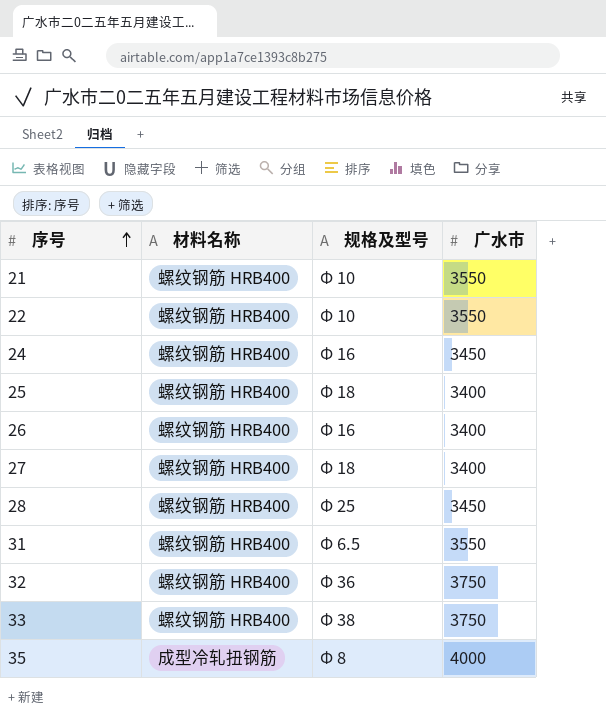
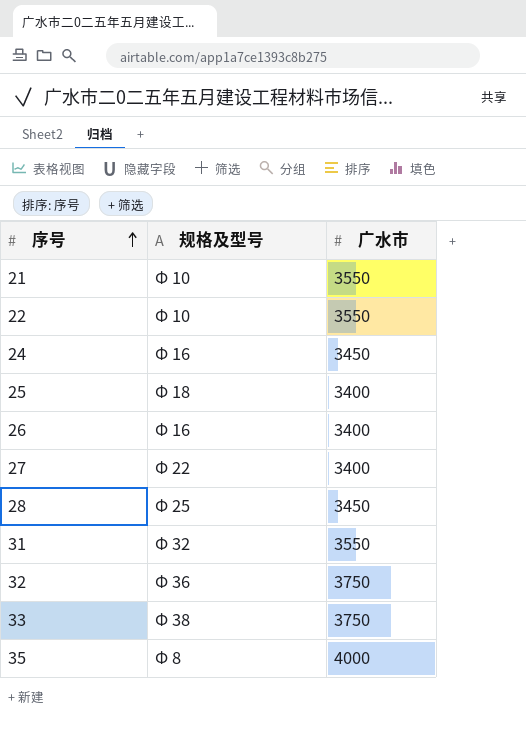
column 材料名称 | position: 2 -> none
27 | 规格及型号: Φ 18 -> Φ 22
31 | 规格及型号: Φ 6.5 -> Φ 32

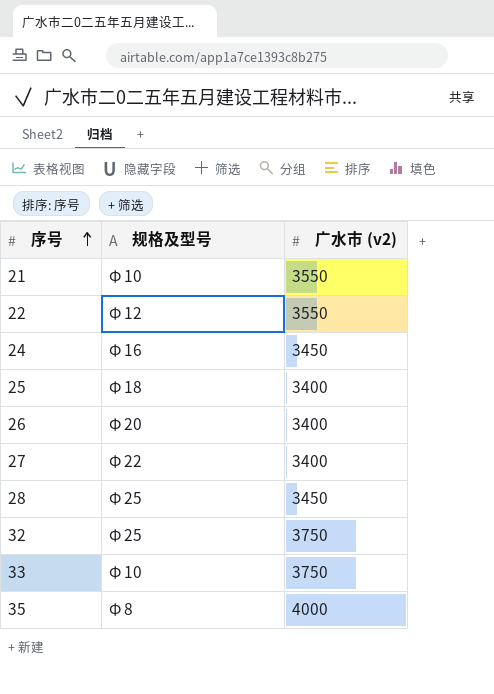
column name: 广水市 -> 广水市 (v2)
row 31: Φ 32 | 3550 -> none
22 | 规格及型号: Φ 10 -> Φ 12
26 | 规格及型号: Φ 16 -> Φ 20
32 | 规格及型号: Φ 36 -> Φ 25
33 | 规格及型号: Φ 38 -> Φ 10

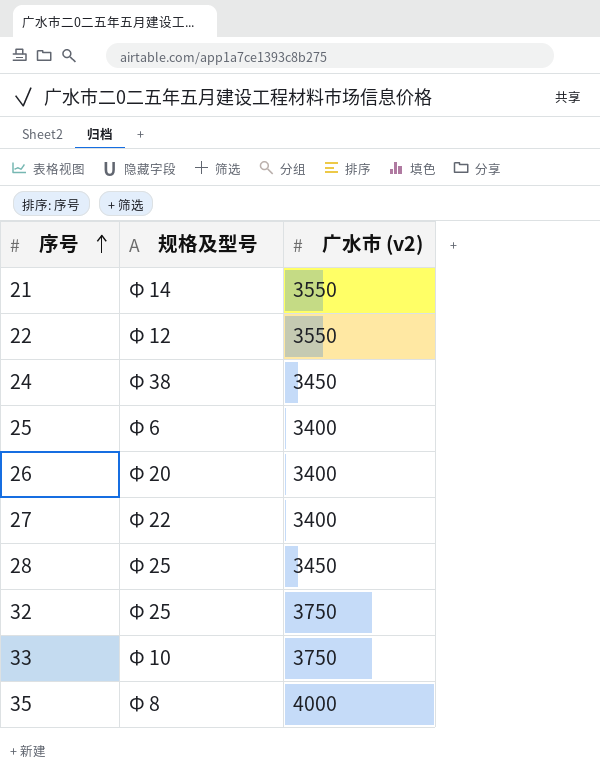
21 | 规格及型号: Φ 10 -> Φ 14
24 | 规格及型号: Φ 16 -> Φ 38
25 | 规格及型号: Φ 18 -> Φ 6

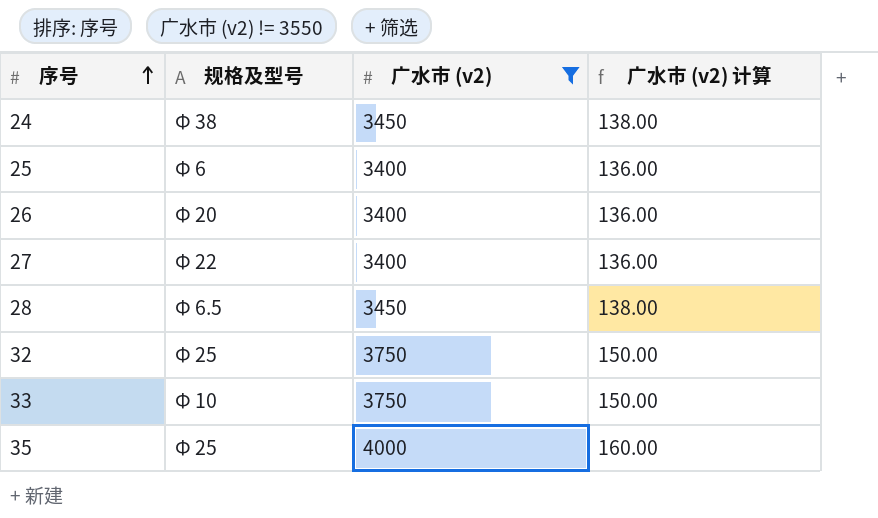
filter: none -> 广水市 (v2) != 3550
column 广水市 (v2) 计算 | formula: none -> [广水市 (v2)] * 0.04
28 | 规格及型号: Φ 25 -> Φ 6.5
35 | 规格及型号: Φ 8 -> Φ 25

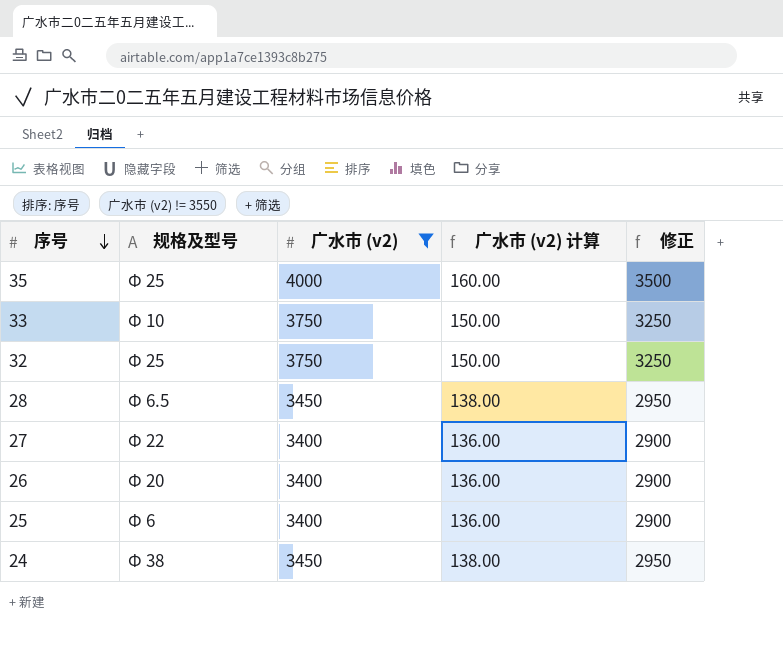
row order: 序号 ascending -> 序号 descending
column 修正 | formula: none -> [广水市 (v2)] - 500

